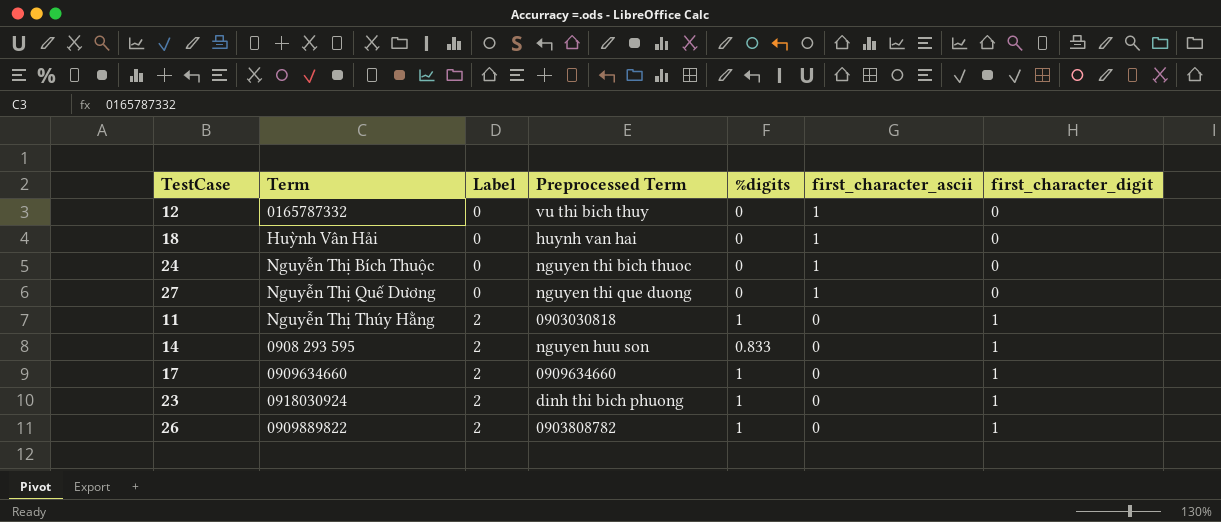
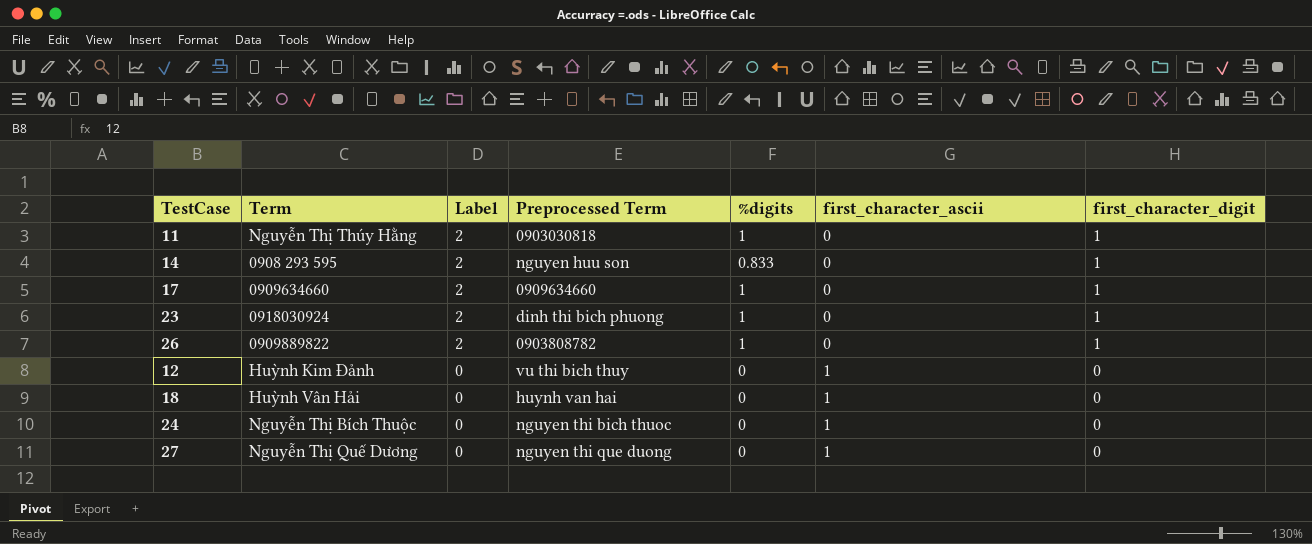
row order: Label ascending -> Label descending
12 | Term: 0165787332 -> Huỳnh Kim Đảnh

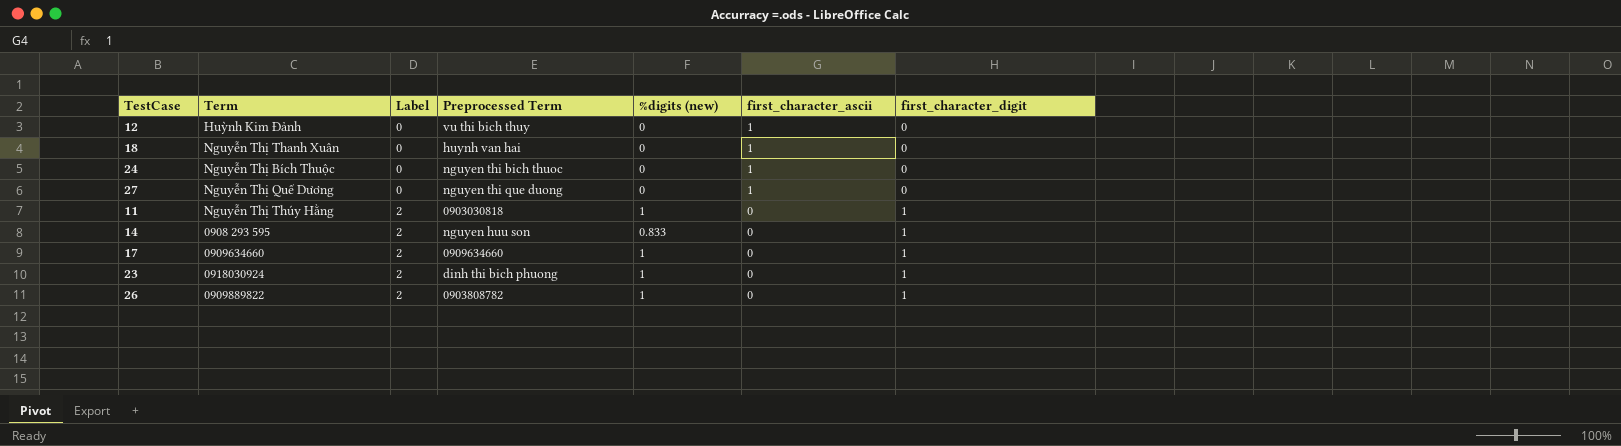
row order: Label descending -> Label ascending
column name: %digits -> %digits (new)
18 | Term: Huỳnh Vân Hải -> Nguyễn Thị Thanh Xuân

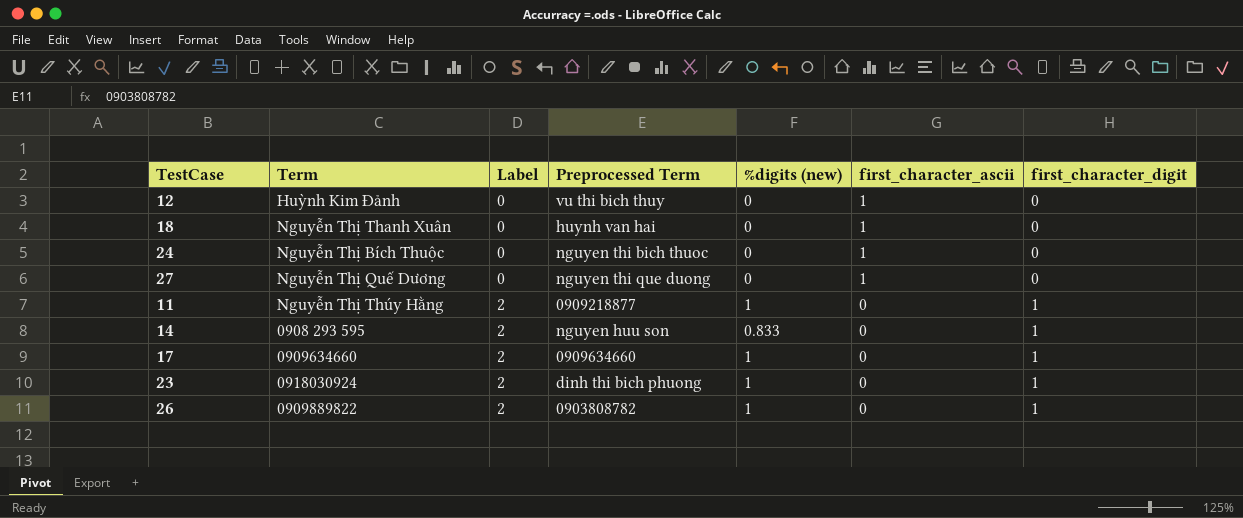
11 | Preprocessed Term: 0903030818 -> 0909218877

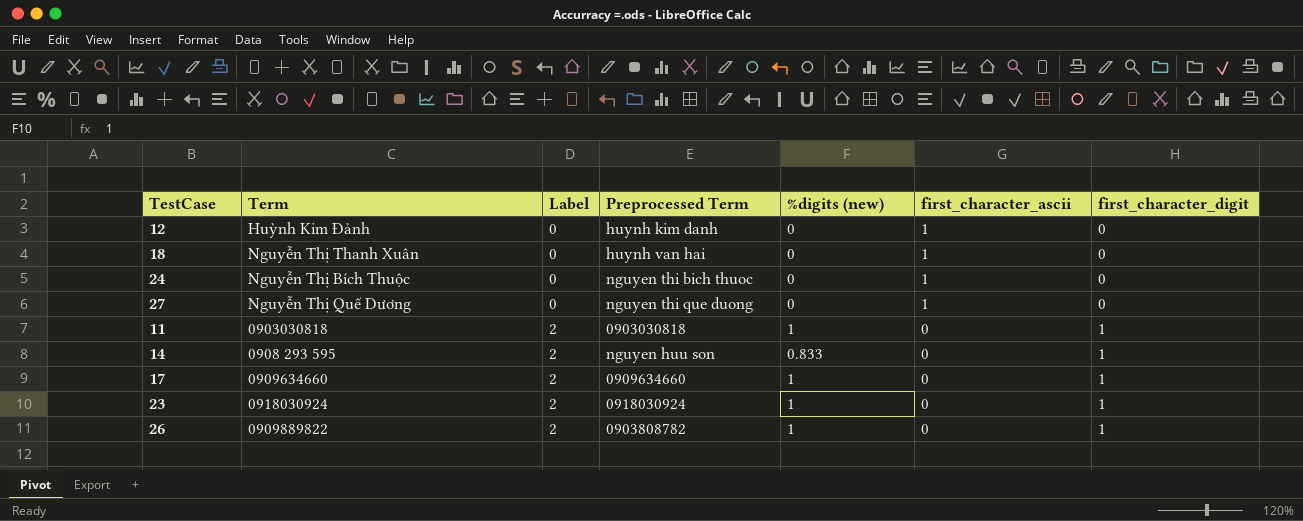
12 | Preprocessed Term: vu thi bich thuy -> huynh kim danh
11 | Term: Nguyễn Thị Thúy Hằng -> 0903030818
11 | Preprocessed Term: 0909218877 -> 0903030818
23 | Preprocessed Term: dinh thi bich phuong -> 0918030924

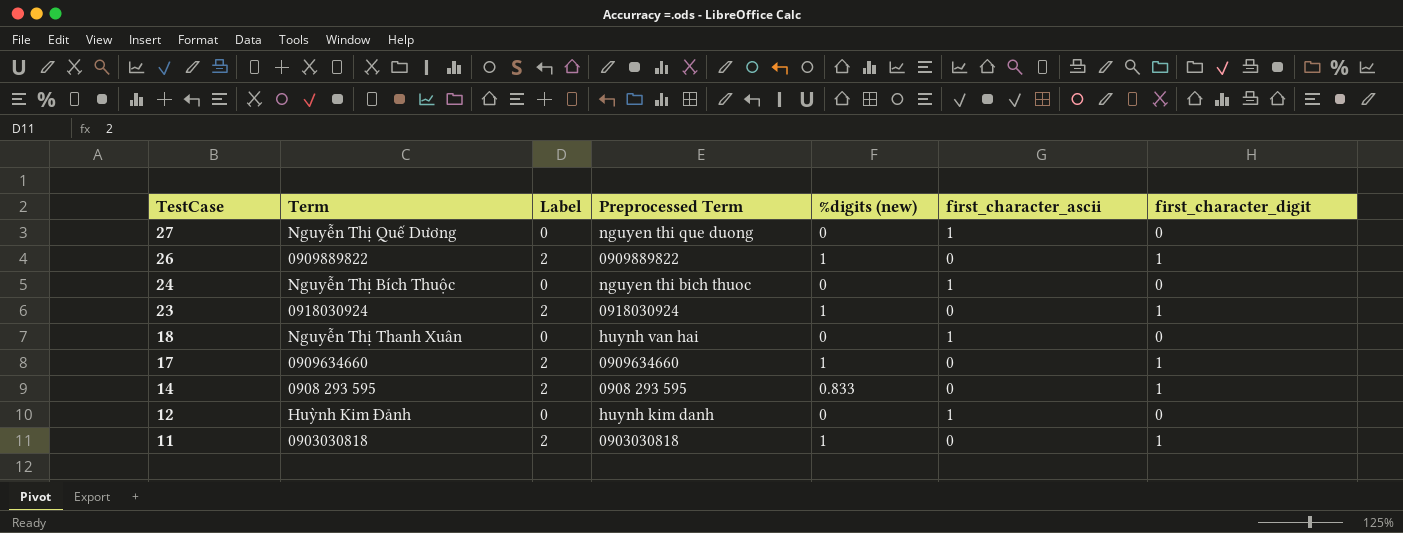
row order: Label ascending -> TestCase descending
26 | Preprocessed Term: 0903808782 -> 0909889822
14 | Preprocessed Term: nguyen huu son -> 0908 293 595

